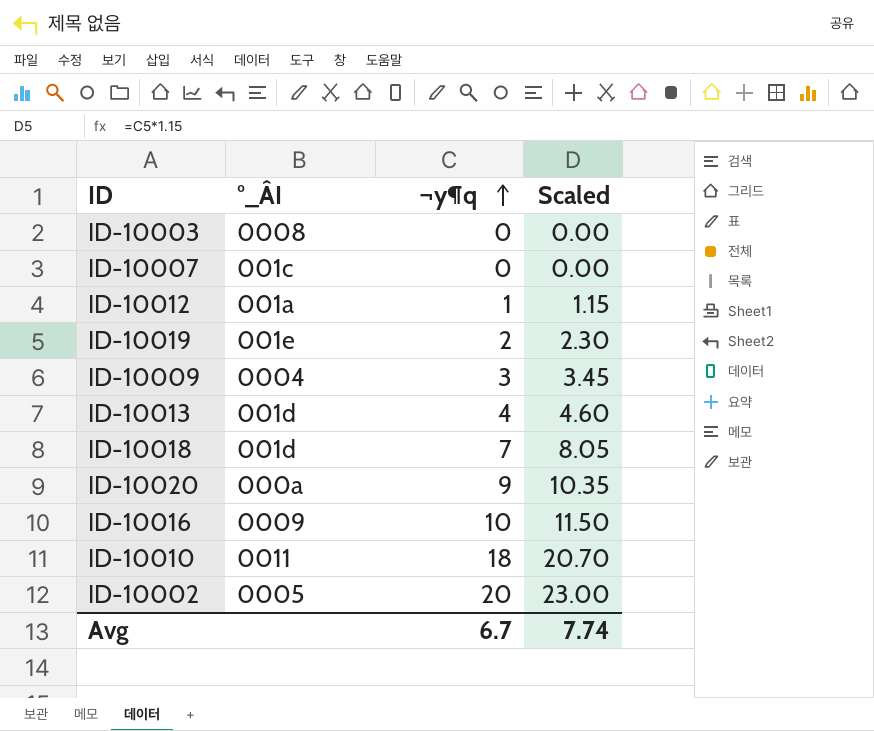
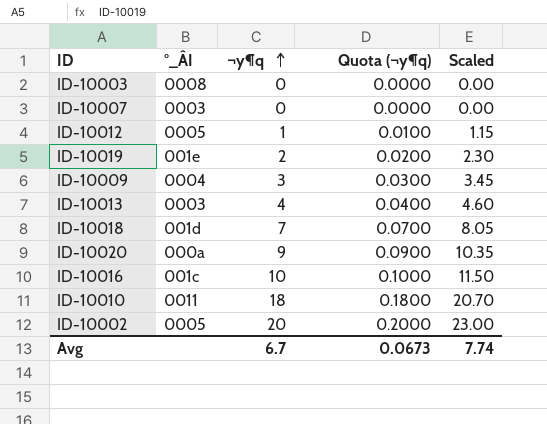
column Quota (¬y¶q) | formula: none -> [¬y¶q] * 0.01
ID-10007 | °_ÂI: 001c -> 0003
ID-10012 | °_ÂI: 001a -> 0005
ID-10013 | °_ÂI: 001d -> 0003
ID-10016 | °_ÂI: 0009 -> 001c

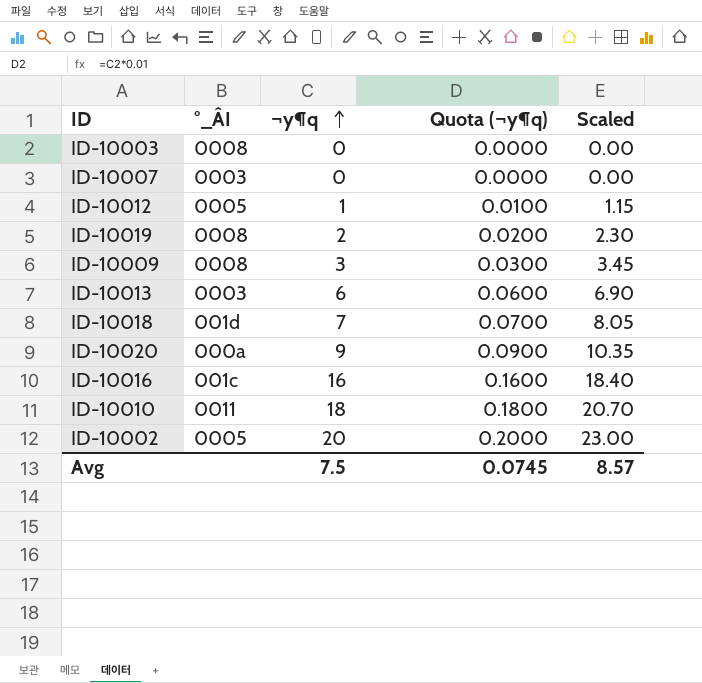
ID-10019 | °_ÂI: 001e -> 0008
ID-10009 | °_ÂI: 0004 -> 0008
ID-10013 | ¬y¶q: 4 -> 6
ID-10013 | Quota (¬y¶q): 0.0400 -> 0.0600
ID-10013 | Scaled: 4.60 -> 6.90
ID-10016 | ¬y¶q: 10 -> 16
ID-10016 | Quota (¬y¶q): 0.1000 -> 0.1600
ID-10016 | Scaled: 11.50 -> 18.40
Avg | ¬y¶q: 6.7 -> 7.5
Avg | Quota (¬y¶q): 0.0673 -> 0.0745
Avg | Scaled: 7.74 -> 8.57

